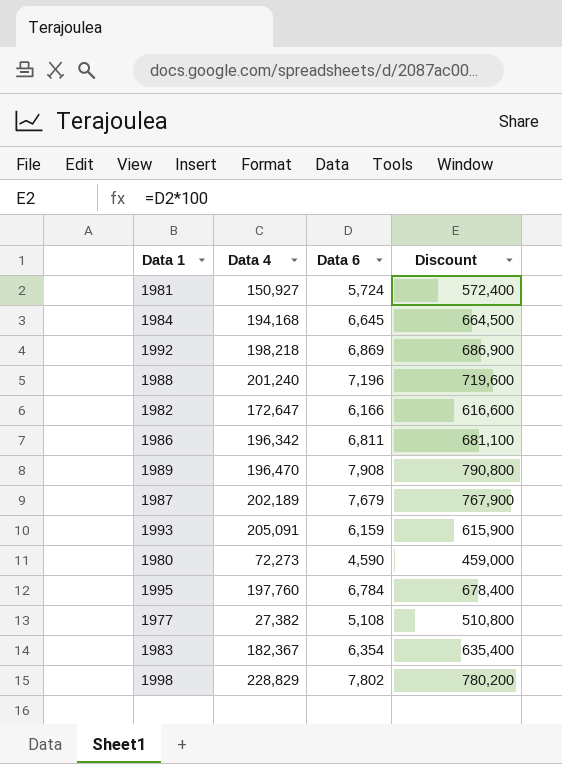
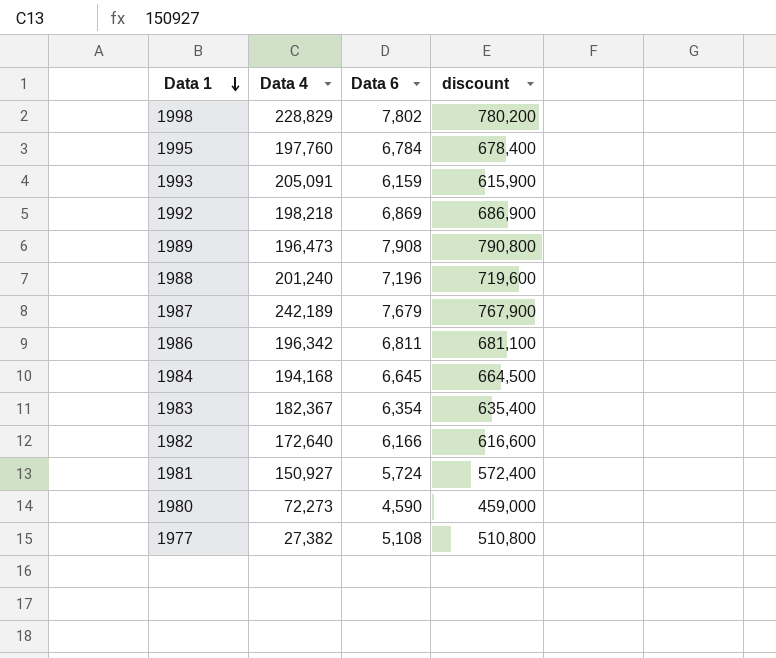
row order: none -> Data 1 descending
column name: Discount -> discount
1989 | Data 4: 196,470 -> 196,473
1987 | Data 4: 202,189 -> 242,189
1982 | Data 4: 172,647 -> 172,640

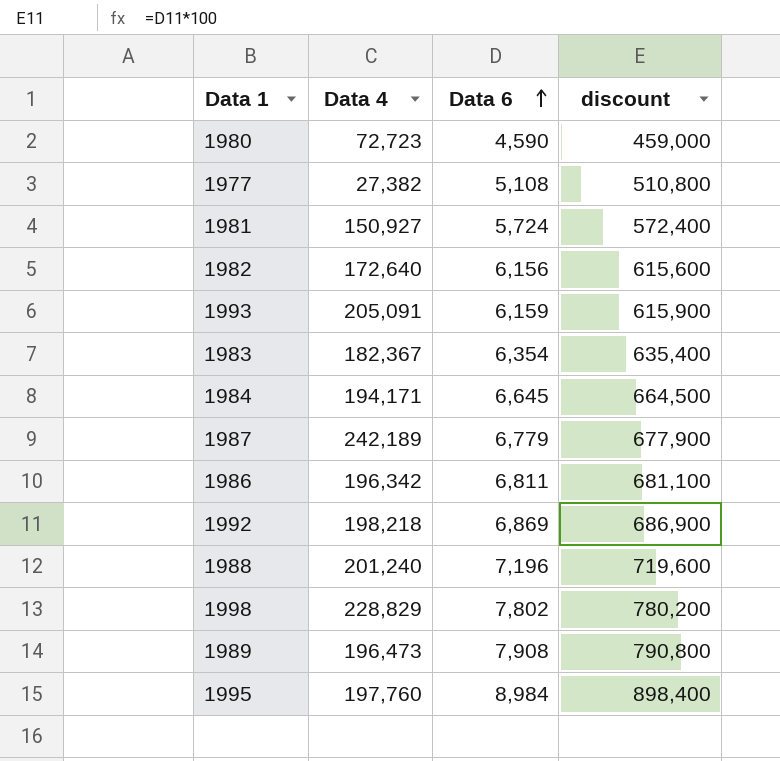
row order: Data 1 descending -> Data 6 ascending
1980 | Data 4: 72,273 -> 72,723
1982 | Data 6: 6,166 -> 6,156
1982 | discount: 616,600 -> 615,600
1984 | Data 4: 194,168 -> 194,171
1987 | Data 6: 7,679 -> 6,779
1987 | discount: 767,900 -> 677,900
1995 | Data 6: 6,784 -> 8,984
1995 | discount: 678,400 -> 898,400

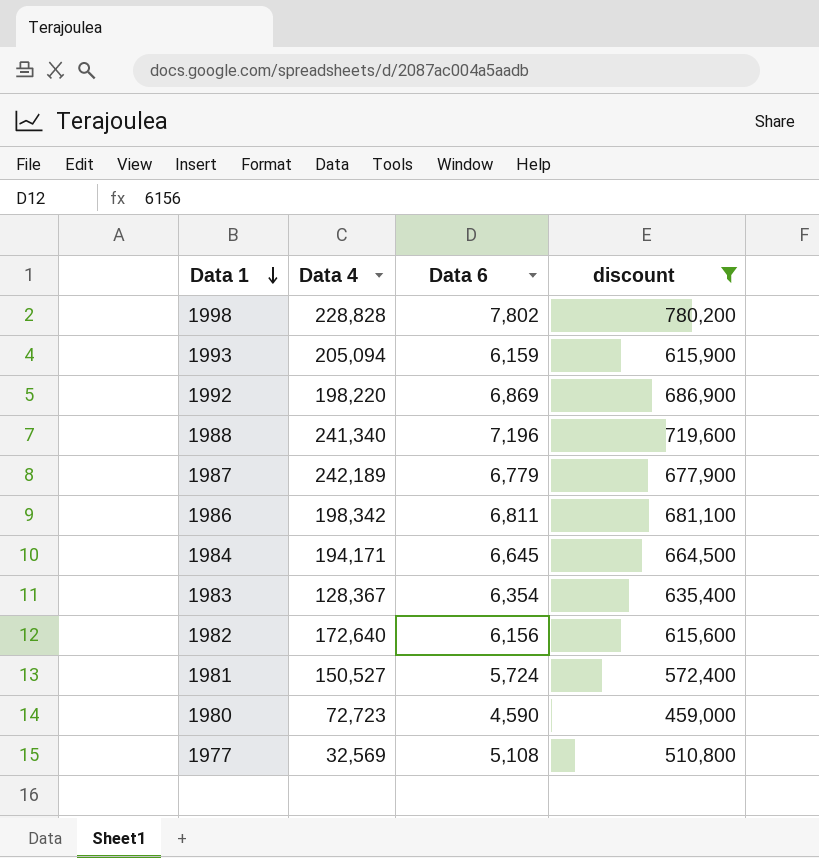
filter: none -> discount <= 780,200
row order: Data 6 ascending -> Data 1 descending
1998 | Data 4: 228,829 -> 228,828
1993 | Data 4: 205,091 -> 205,094
1992 | Data 4: 198,218 -> 198,220
1988 | Data 4: 201,240 -> 241,340
1986 | Data 4: 196,342 -> 198,342
1983 | Data 4: 182,367 -> 128,367
1981 | Data 4: 150,927 -> 150,527
1977 | Data 4: 27,382 -> 32,569

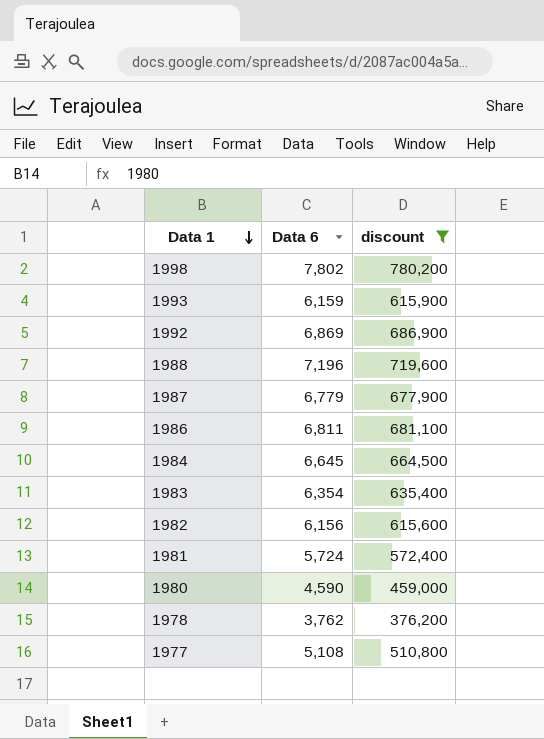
column Data 4 | position: 2 -> none
row 1978: none -> 3,762 | 376,200

